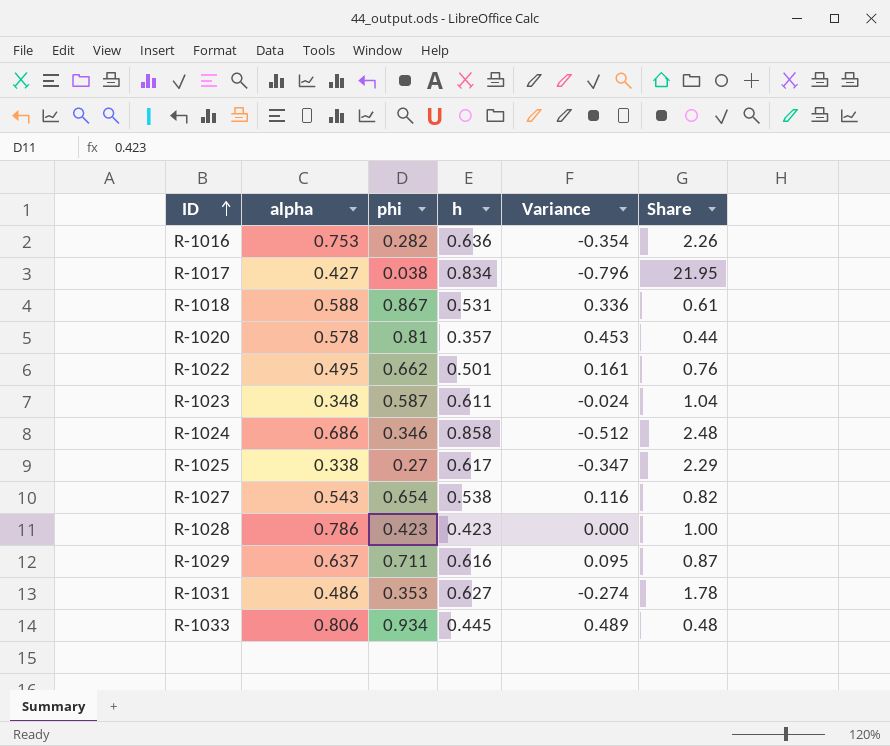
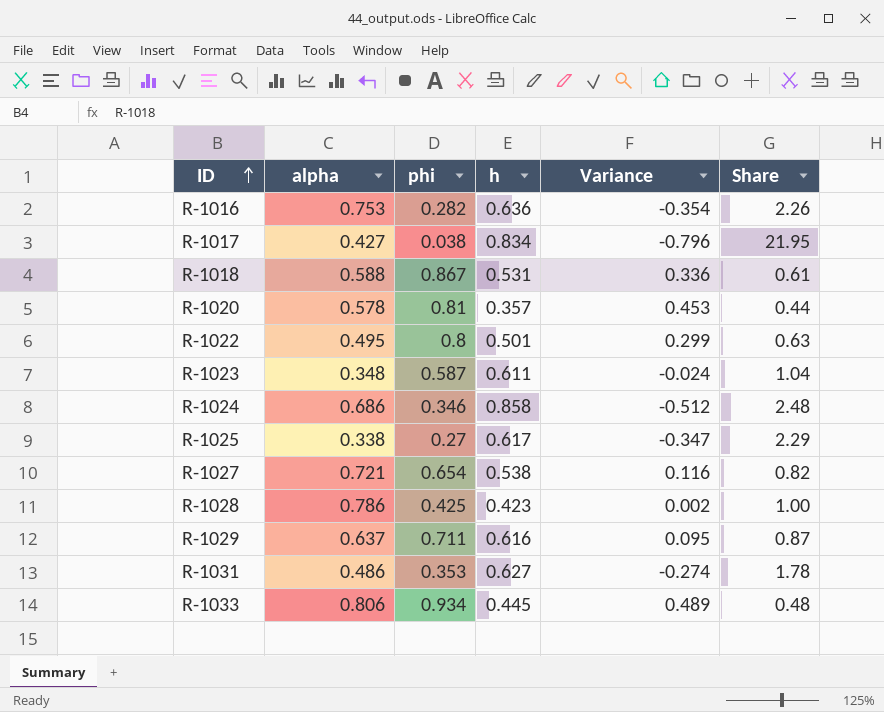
R-1022 | phi: 0.662 -> 0.8
R-1022 | Variance: 0.161 -> 0.299
R-1022 | Share: 0.76 -> 0.63
R-1027 | alpha: 0.543 -> 0.721
R-1028 | phi: 0.423 -> 0.425
R-1028 | Variance: 0.000 -> 0.002

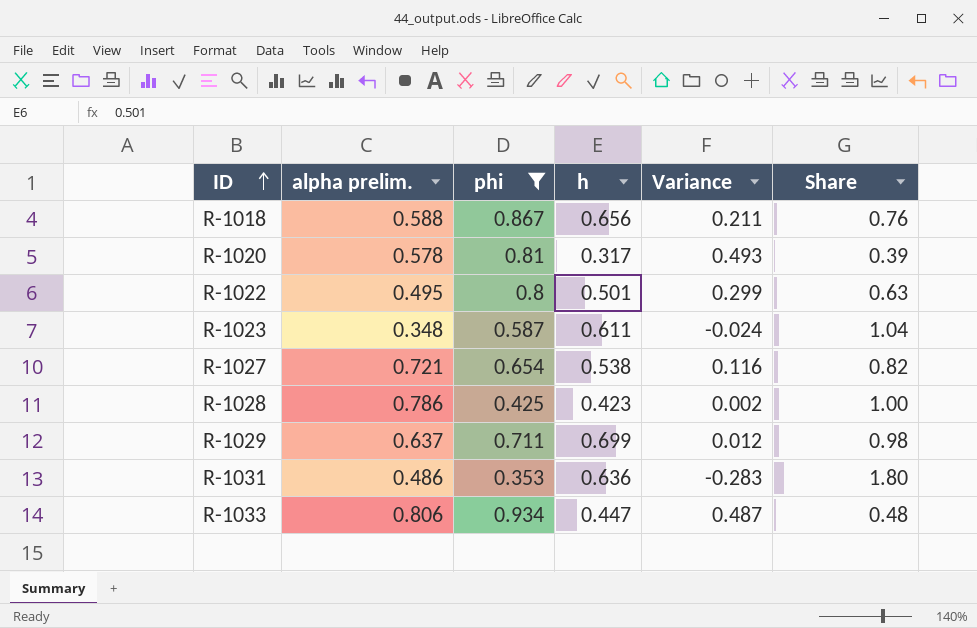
filter: none -> phi >= 0.353
column name: alpha -> alpha prelim.
R-1018 | h: 0.531 -> 0.656
R-1018 | Variance: 0.336 -> 0.211
R-1018 | Share: 0.61 -> 0.76
R-1020 | h: 0.357 -> 0.317
R-1020 | Variance: 0.453 -> 0.493
R-1020 | Share: 0.44 -> 0.39
R-1029 | h: 0.616 -> 0.699
R-1029 | Variance: 0.095 -> 0.012
R-1029 | Share: 0.87 -> 0.98
R-1031 | h: 0.627 -> 0.636
R-1031 | Variance: -0.274 -> -0.283
R-1031 | Share: 1.78 -> 1.80
R-1033 | h: 0.445 -> 0.447
R-1033 | Variance: 0.489 -> 0.487

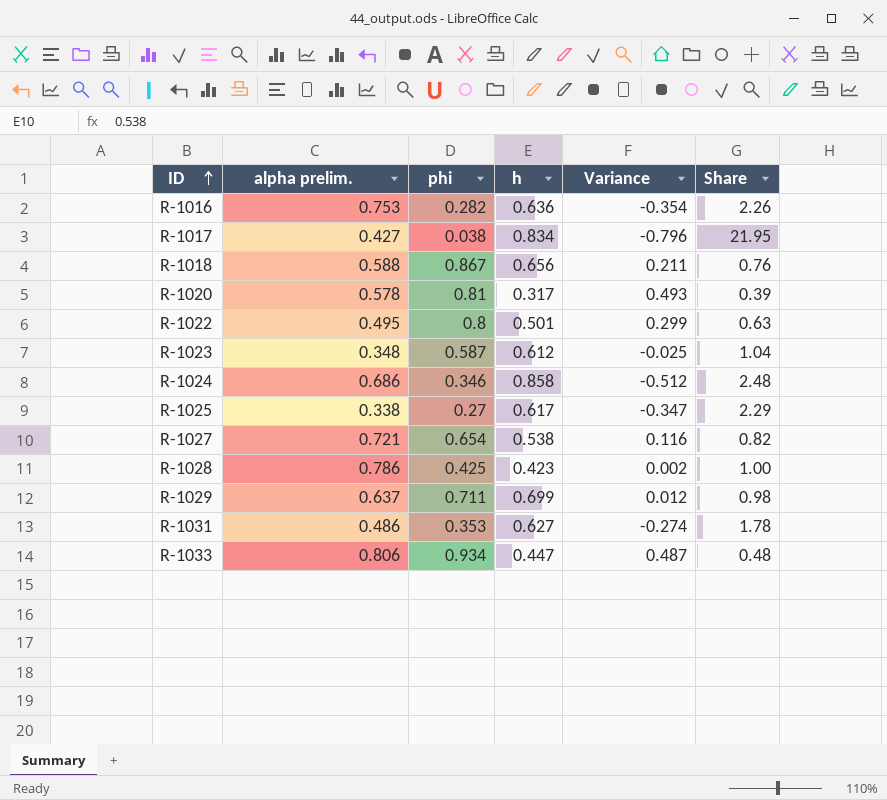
filter: phi >= 0.353 -> none
R-1023 | h: 0.611 -> 0.612
R-1023 | Variance: -0.024 -> -0.025
R-1031 | h: 0.636 -> 0.627
R-1031 | Variance: -0.283 -> -0.274
R-1031 | Share: 1.80 -> 1.78

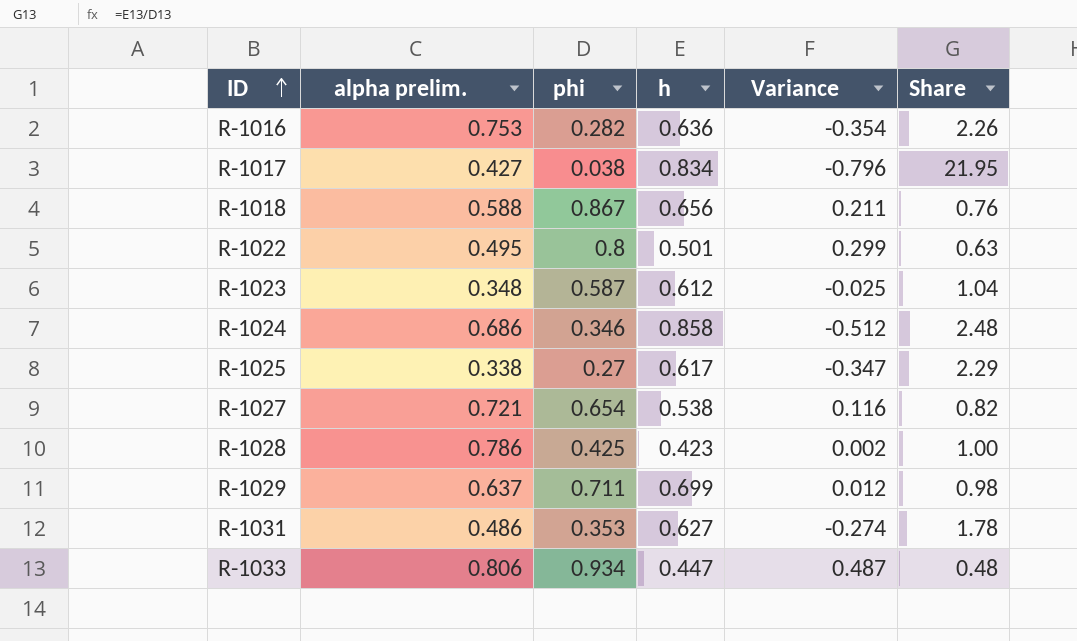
row R-1020: 0.578 | 0.81 | 0.317 | 0.493 | 0.39 -> none

